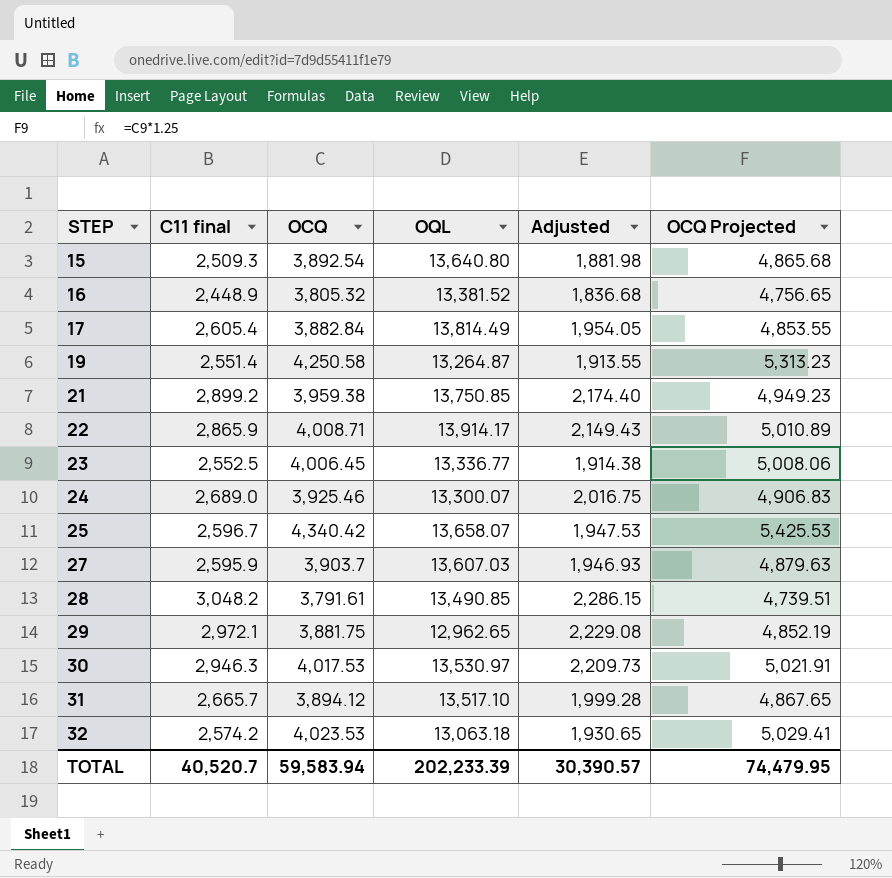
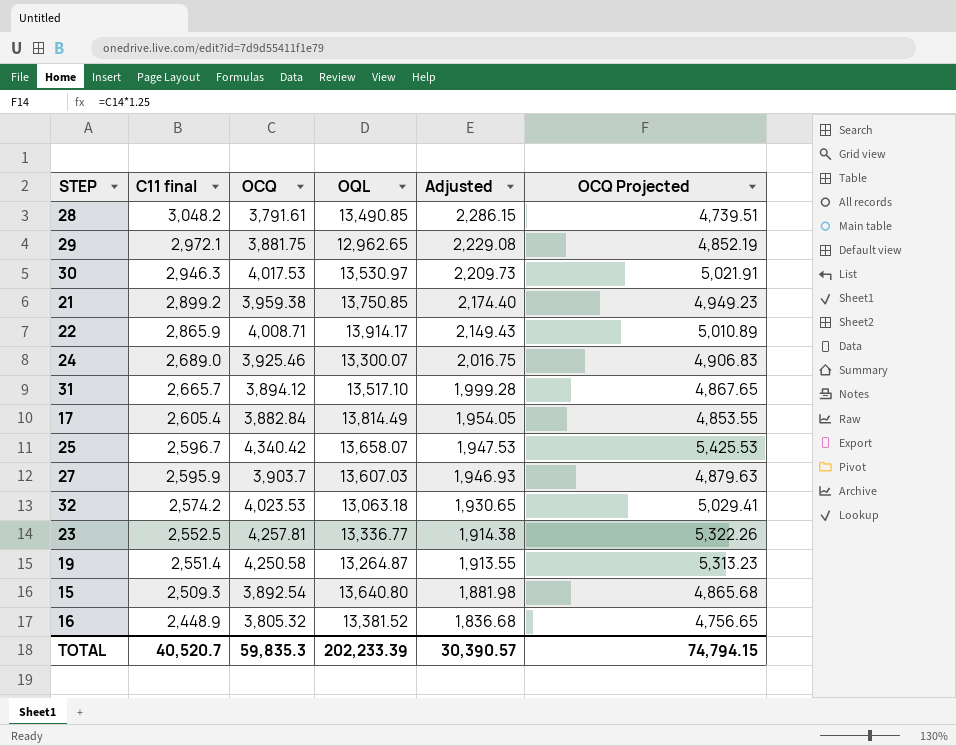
row order: STEP ascending -> C11 final descending
23 | OCQ: 4,006.45 -> 4,257.81
23 | OCQ Projected: 5,008.06 -> 5,322.26
TOTAL | OCQ: 59,583.94 -> 59,835.3
TOTAL | OCQ Projected: 74,479.95 -> 74,794.15

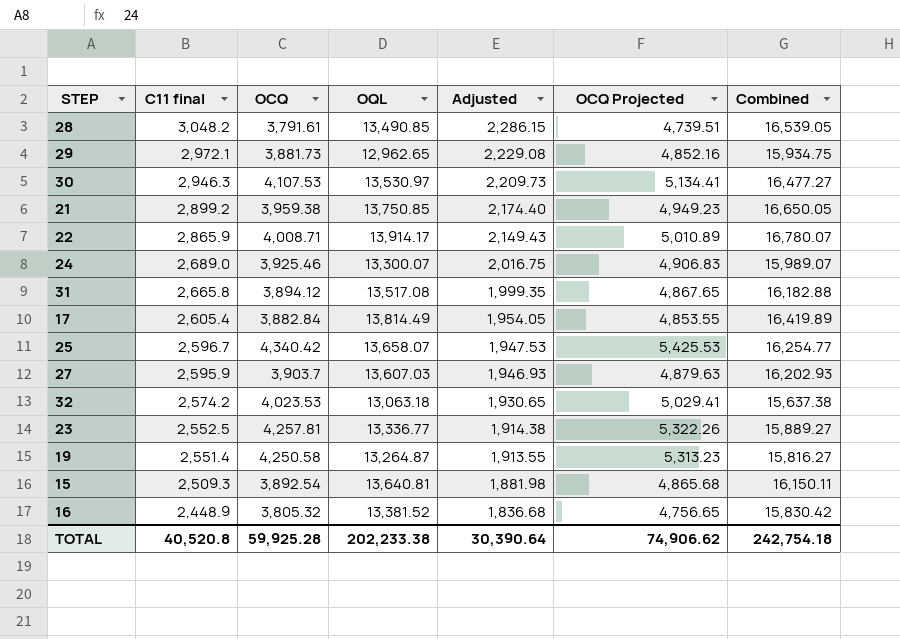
column Combined | formula: none -> [C11 final] + [OQL]
29 | OCQ: 3,881.75 -> 3,881.73
29 | OCQ Projected: 4,852.19 -> 4,852.16
30 | OCQ: 4,017.53 -> 4,107.53
30 | OCQ Projected: 5,021.91 -> 5,134.41
31 | C11 final: 2,665.7 -> 2,665.8
31 | OQL: 13,517.10 -> 13,517.08
31 | Adjusted: 1,999.28 -> 1,999.35
15 | OQL: 13,640.80 -> 13,640.81
TOTAL | C11 final: 40,520.7 -> 40,520.8
TOTAL | OCQ: 59,835.3 -> 59,925.28
TOTAL | OQL: 202,233.39 -> 202,233.38
TOTAL | Adjusted: 30,390.57 -> 30,390.64
TOTAL | OCQ Projected: 74,794.15 -> 74,906.62

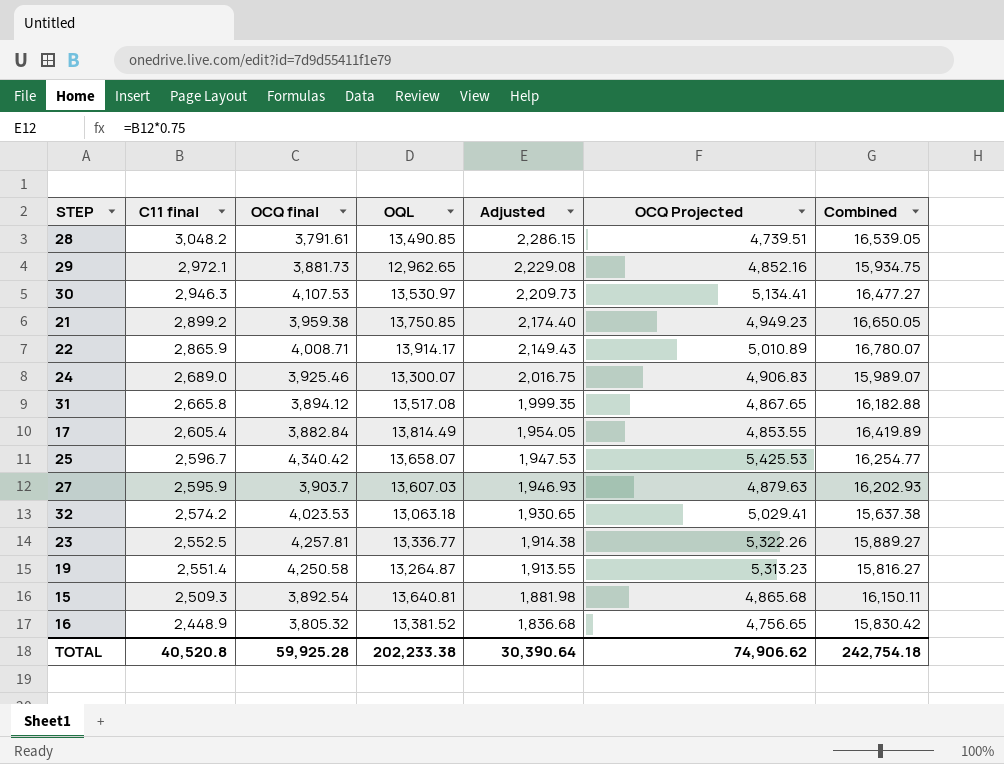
column name: OCQ -> OCQ final

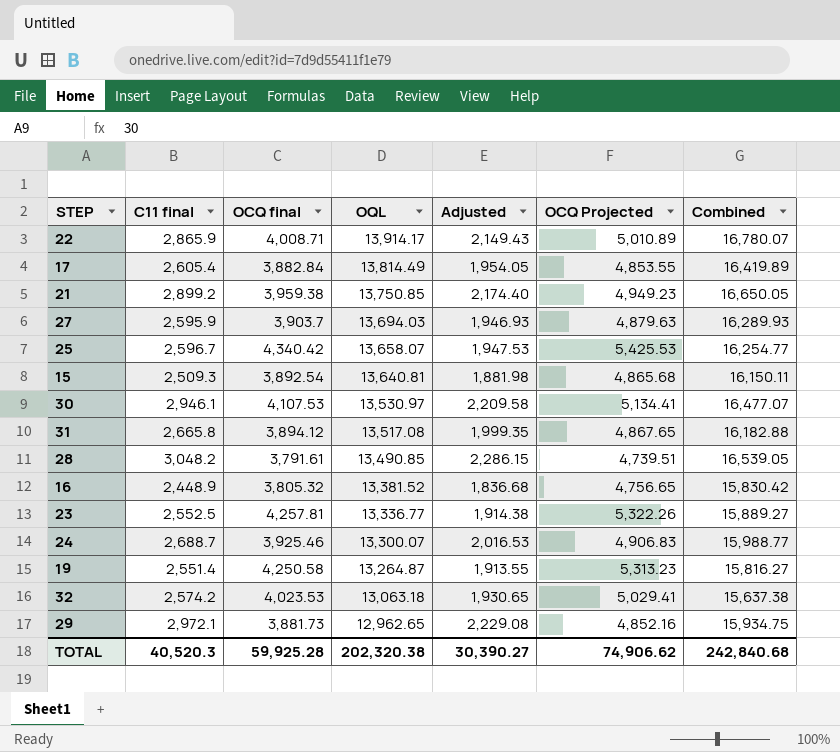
row order: C11 final descending -> OQL descending
27 | OQL: 13,607.03 -> 13,694.03
27 | Combined: 16,202.93 -> 16,289.93
30 | C11 final: 2,946.3 -> 2,946.1
30 | Adjusted: 2,209.73 -> 2,209.58
30 | Combined: 16,477.27 -> 16,477.07
24 | C11 final: 2,689.0 -> 2,688.7
24 | Adjusted: 2,016.75 -> 2,016.53
24 | Combined: 15,989.07 -> 15,988.77
TOTAL | C11 final: 40,520.8 -> 40,520.3
TOTAL | OQL: 202,233.38 -> 202,320.38
TOTAL | Adjusted: 30,390.64 -> 30,390.27
TOTAL | Combined: 242,754.18 -> 242,840.68

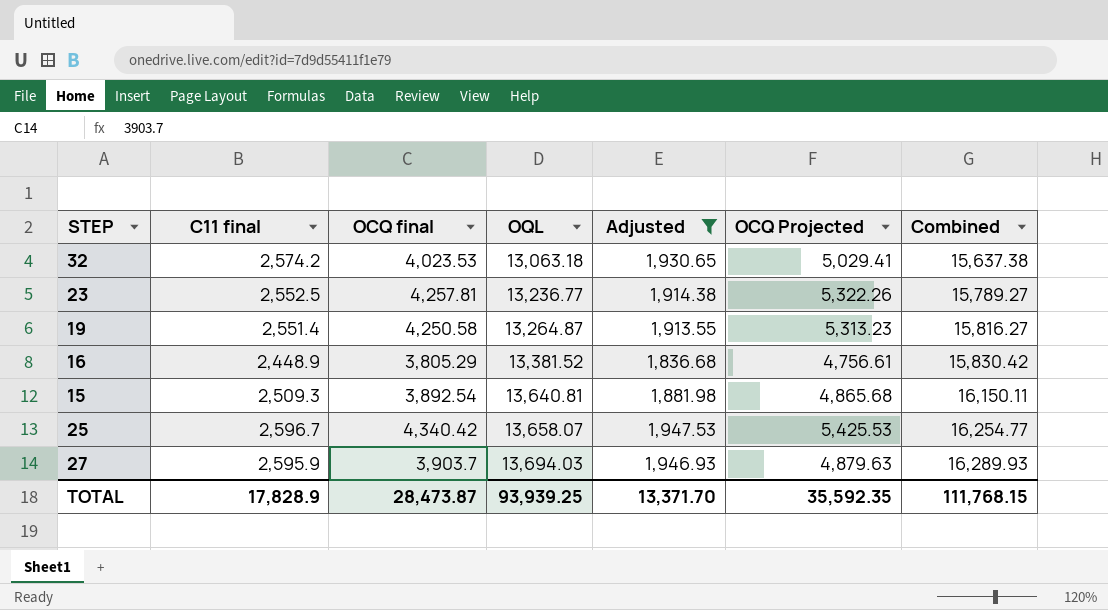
filter: none -> Adjusted <= 1,947.53
row order: OQL descending -> OQL ascending
23 | OQL: 13,336.77 -> 13,236.77
23 | Combined: 15,889.27 -> 15,789.27
16 | OCQ final: 3,805.32 -> 3,805.29
16 | OCQ Projected: 4,756.65 -> 4,756.61
TOTAL | C11 final: 40,520.3 -> 17,828.9
TOTAL | OCQ final: 59,925.28 -> 28,473.87
TOTAL | OQL: 202,320.38 -> 93,939.25
TOTAL | Adjusted: 30,390.27 -> 13,371.70
TOTAL | OCQ Projected: 74,906.62 -> 35,592.35
TOTAL | Combined: 242,840.68 -> 111,768.15

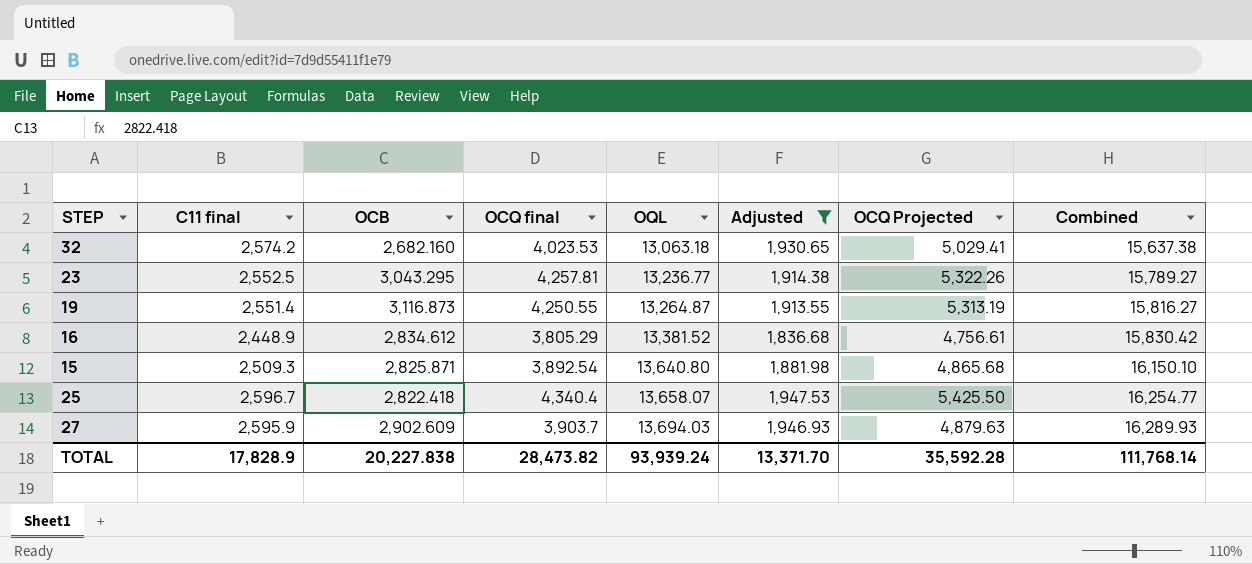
column OCB | position: none -> 3
19 | OCQ final: 4,250.58 -> 4,250.55
19 | OCQ Projected: 5,313.23 -> 5,313.19
15 | OQL: 13,640.81 -> 13,640.80
15 | Combined: 16,150.11 -> 16,150.10
25 | OCQ final: 4,340.42 -> 4,340.4
25 | OCQ Projected: 5,425.53 -> 5,425.50
TOTAL | OCQ final: 28,473.87 -> 28,473.82
TOTAL | OQL: 93,939.25 -> 93,939.24
TOTAL | OCQ Projected: 35,592.35 -> 35,592.28
TOTAL | Combined: 111,768.15 -> 111,768.14

